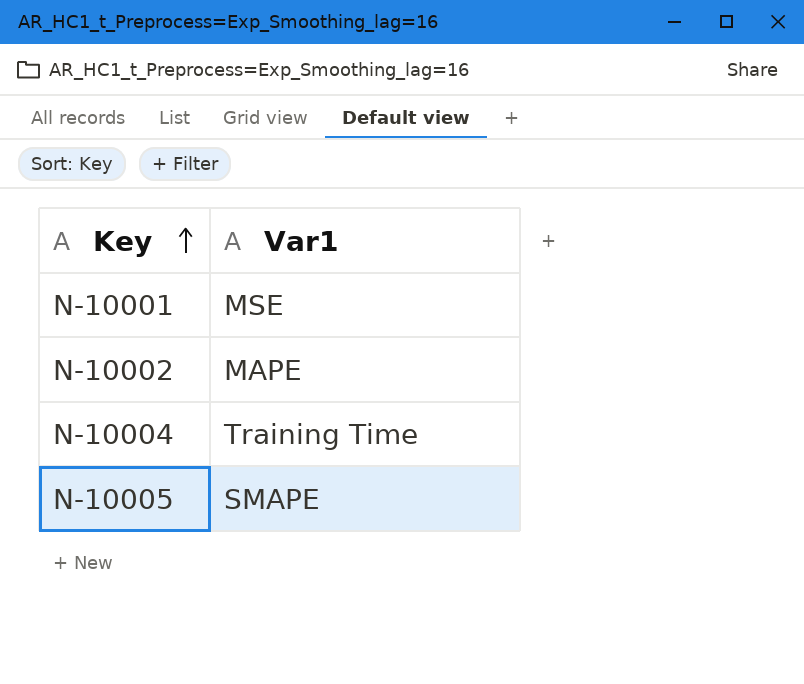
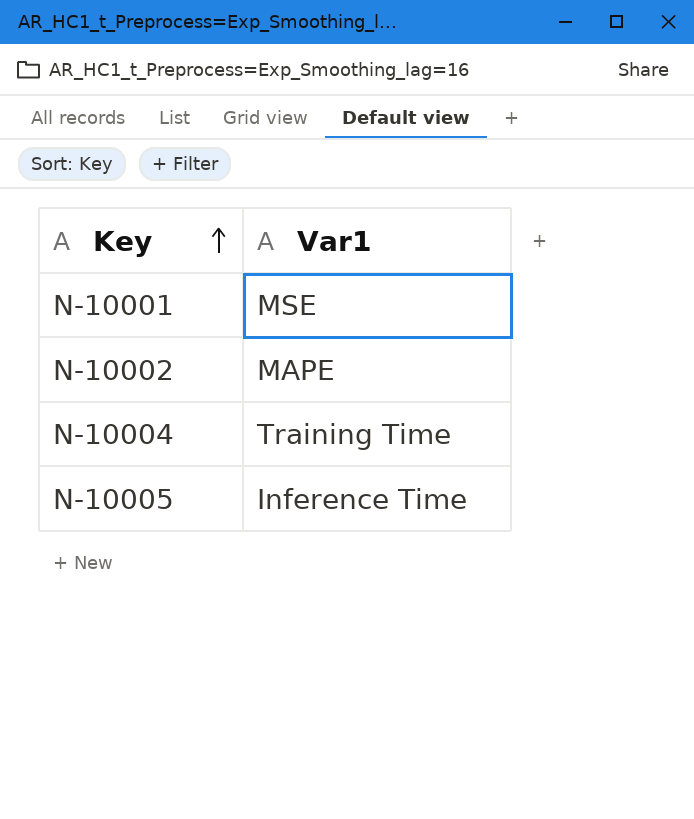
N-10005 | Var1: SMAPE -> Inference Time

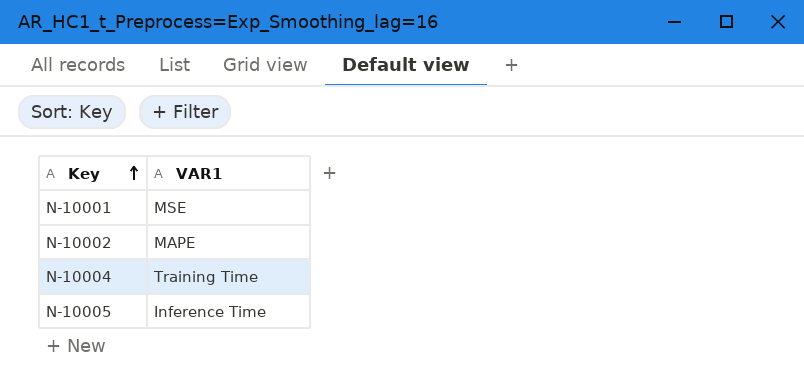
column name: Var1 -> VAR1

